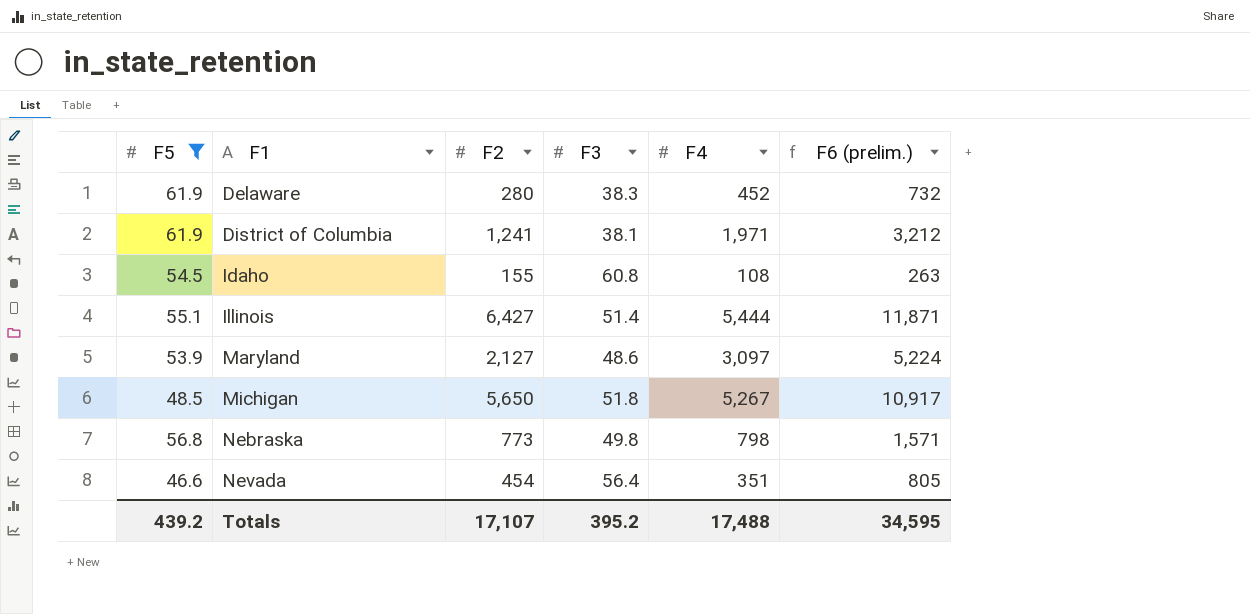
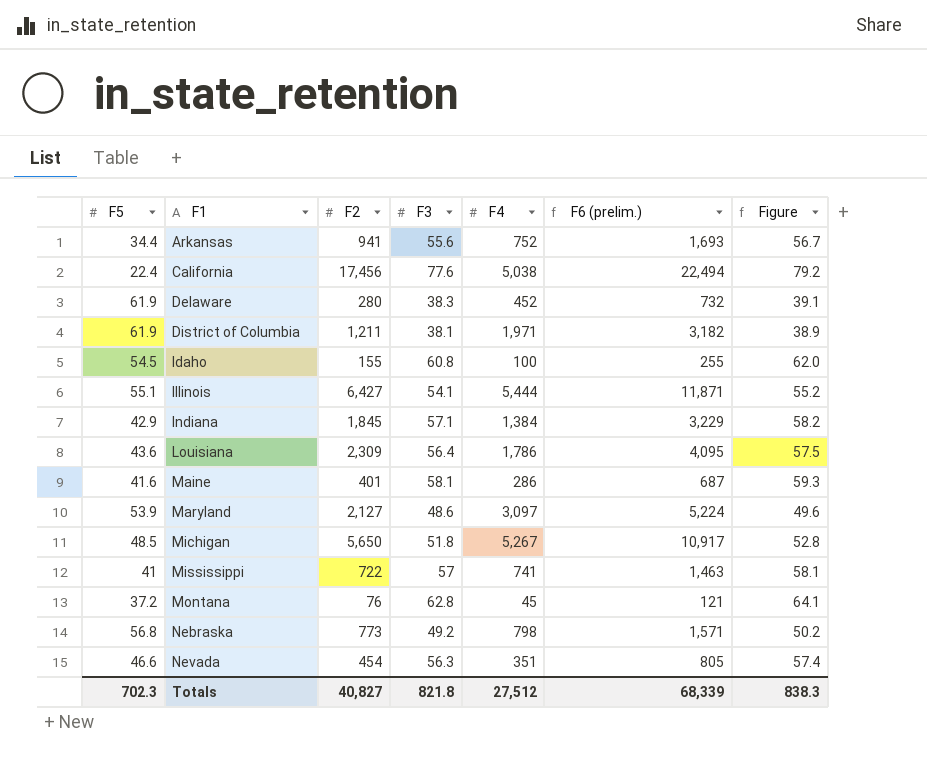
filter: F5 >= 46.6 -> none
column Figure | formula: none -> [F3] * 1.02
District of Columbia | F2: 1,241 -> 1,211
District of Columbia | F6 (prelim.): 3,212 -> 3,182
Idaho | F4: 108 -> 100
Idaho | F6 (prelim.): 263 -> 255
Illinois | F3: 51.4 -> 54.1
Nebraska | F3: 49.8 -> 49.2
Nevada | F3: 56.4 -> 56.3
Totals | F5: 439.2 -> 702.3
Totals | F2: 17,107 -> 40,827
Totals | F3: 395.2 -> 821.8
Totals | F4: 17,488 -> 27,512
Totals | F6 (prelim.): 34,595 -> 68,339

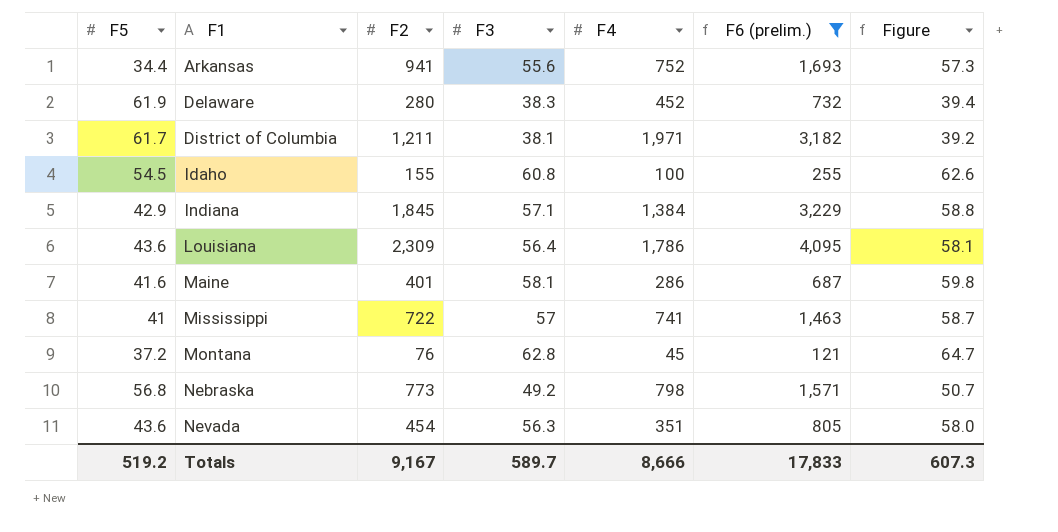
filter: none -> F6 (prelim.) <= 4,095
column Figure | formula: [F3] * 1.02 -> [F3] * 1.03
District of Columbia | F5: 61.9 -> 61.7
Nevada | F5: 46.6 -> 43.6
Totals | F5: 702.3 -> 519.2
Totals | F2: 40,827 -> 9,167
Totals | F3: 821.8 -> 589.7
Totals | F4: 27,512 -> 8,666
Totals | F6 (prelim.): 68,339 -> 17,833
Totals | Figure: 838.3 -> 607.3

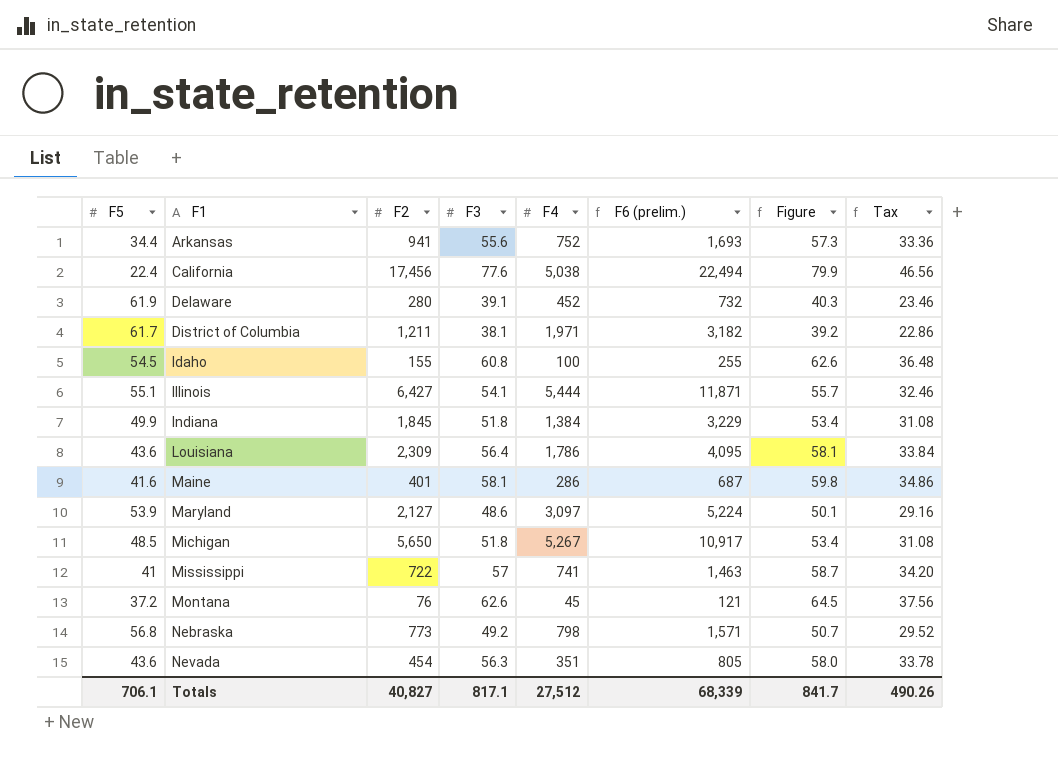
filter: F6 (prelim.) <= 4,095 -> none
column Tax | formula: none -> [F3] * 0.6
Delaware | F3: 38.3 -> 39.1
Delaware | Figure: 39.4 -> 40.3
Indiana | F5: 42.9 -> 49.9
Indiana | F3: 57.1 -> 51.8
Indiana | Figure: 58.8 -> 53.4
Montana | F3: 62.8 -> 62.6
Montana | Figure: 64.7 -> 64.5
Totals | F5: 519.2 -> 706.1
Totals | F2: 9,167 -> 40,827
Totals | F3: 589.7 -> 817.1
Totals | F4: 8,666 -> 27,512
Totals | F6 (prelim.): 17,833 -> 68,339
Totals | Figure: 607.3 -> 841.7

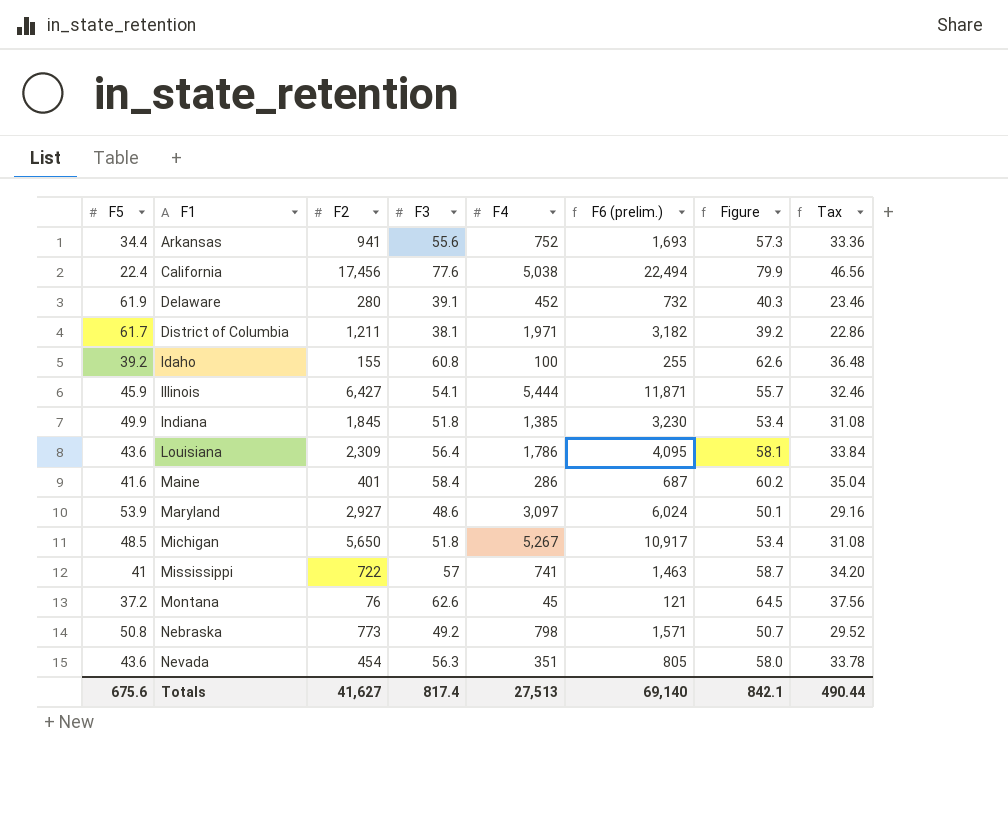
Idaho | F5: 54.5 -> 39.2
Illinois | F5: 55.1 -> 45.9
Indiana | F4: 1,384 -> 1,385
Indiana | F6 (prelim.): 3,229 -> 3,230
Maine | F3: 58.1 -> 58.4
Maine | Figure: 59.8 -> 60.2
Maine | Tax: 34.86 -> 35.04
Maryland | F2: 2,127 -> 2,927
Maryland | F6 (prelim.): 5,224 -> 6,024
Nebraska | F5: 56.8 -> 50.8
Totals | F5: 706.1 -> 675.6
Totals | F2: 40,827 -> 41,627
Totals | F3: 817.1 -> 817.4
Totals | F4: 27,512 -> 27,513
Totals | F6 (prelim.): 68,339 -> 69,140
Totals | Figure: 841.7 -> 842.1
Totals | Tax: 490.26 -> 490.44

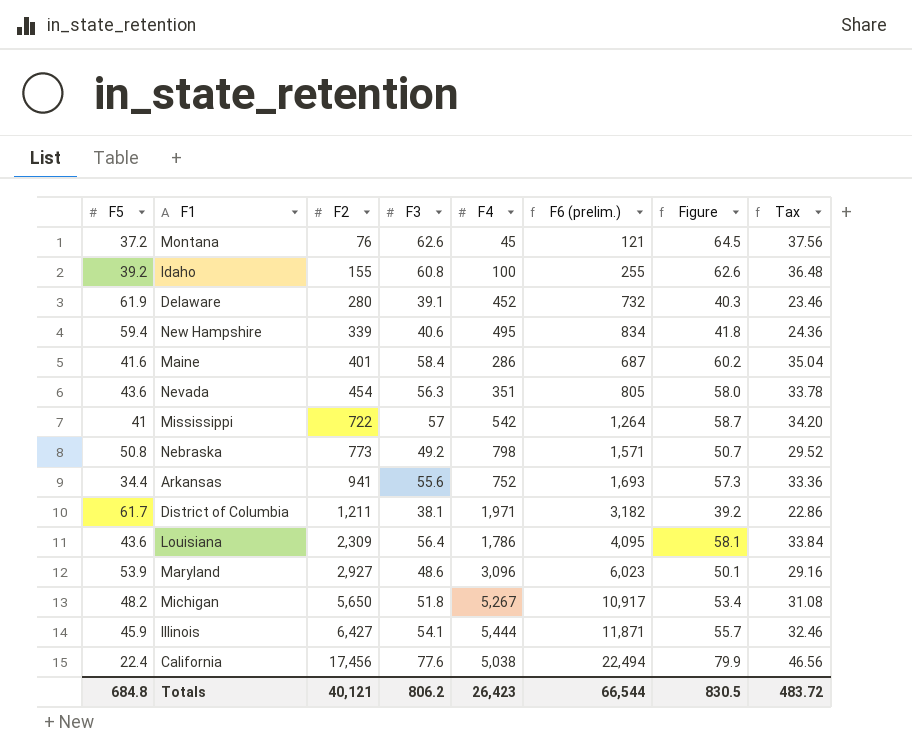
row order: F1 ascending -> F2 ascending
row Indiana: 49.9 | 1,845 | 51.8 | 1,385 | 3,230 | 53.4 | 31.08 -> none
row New Hampshire: none -> 59.4 | 339 | 40.6 | 495 | 834 | 41.8 | 24.36
Mississippi | F4: 741 -> 542
Mississippi | F6 (prelim.): 1,463 -> 1,264
Maryland | F4: 3,097 -> 3,096
Maryland | F6 (prelim.): 6,024 -> 6,023
Michigan | F5: 48.5 -> 48.2
Totals | F5: 675.6 -> 684.8
Totals | F2: 41,627 -> 40,121
Totals | F3: 817.4 -> 806.2
Totals | F4: 27,513 -> 26,423
Totals | F6 (prelim.): 69,140 -> 66,544
Totals | Figure: 842.1 -> 830.5
Totals | Tax: 490.44 -> 483.72

